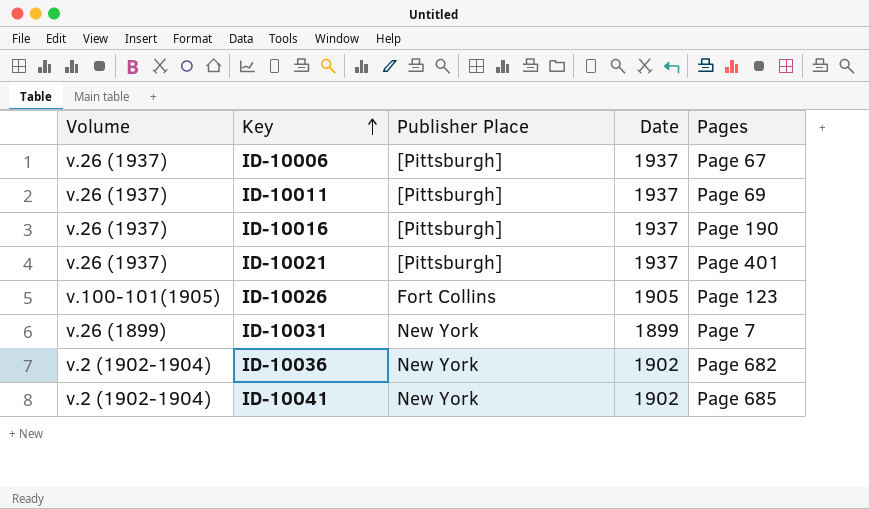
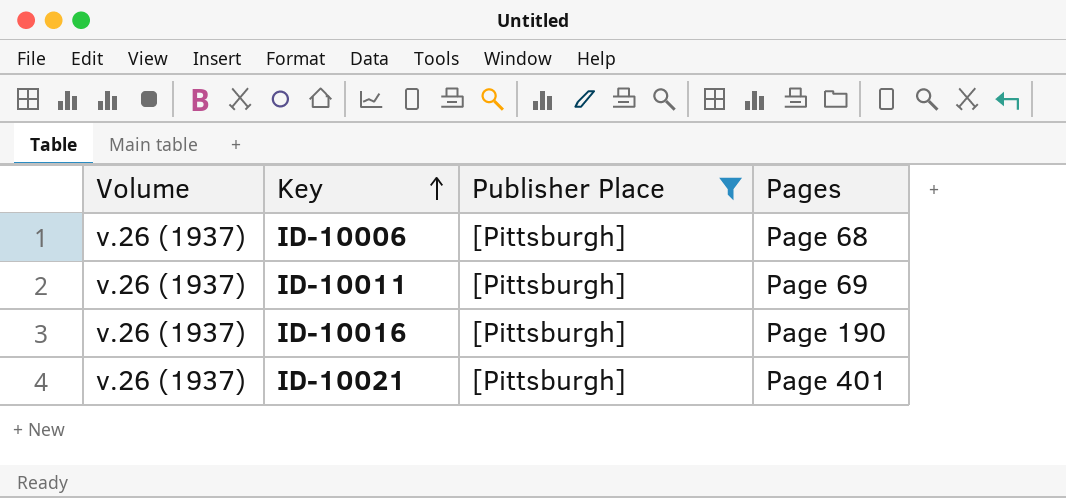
filter: none -> Publisher Place = [Pittsburgh]
column Date | position: 4 -> none
ID-10006 | Pages: Page 67 -> Page 68

